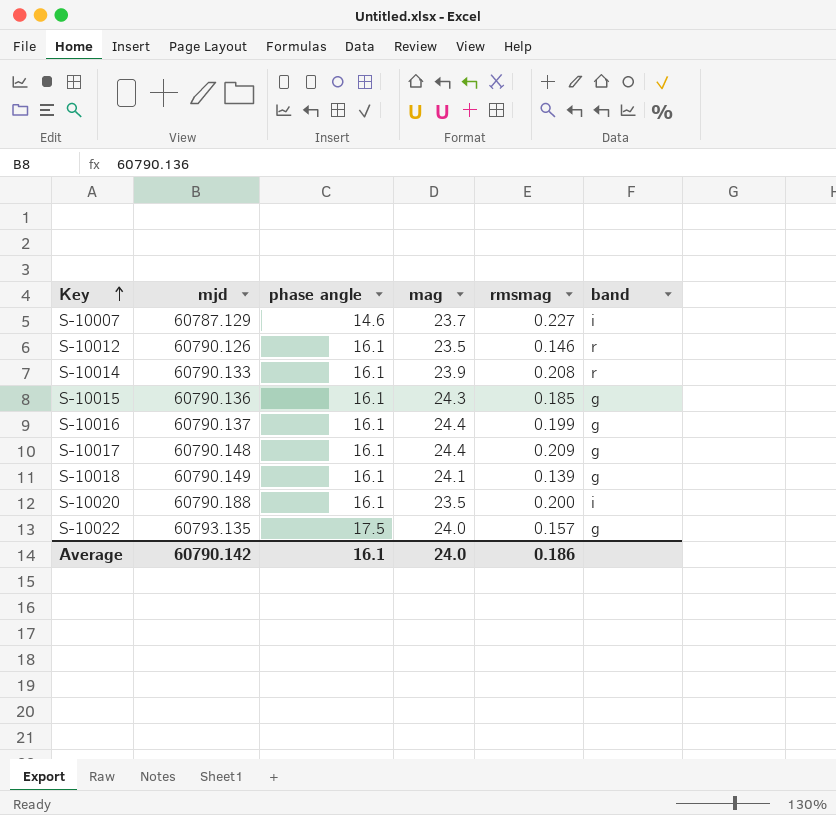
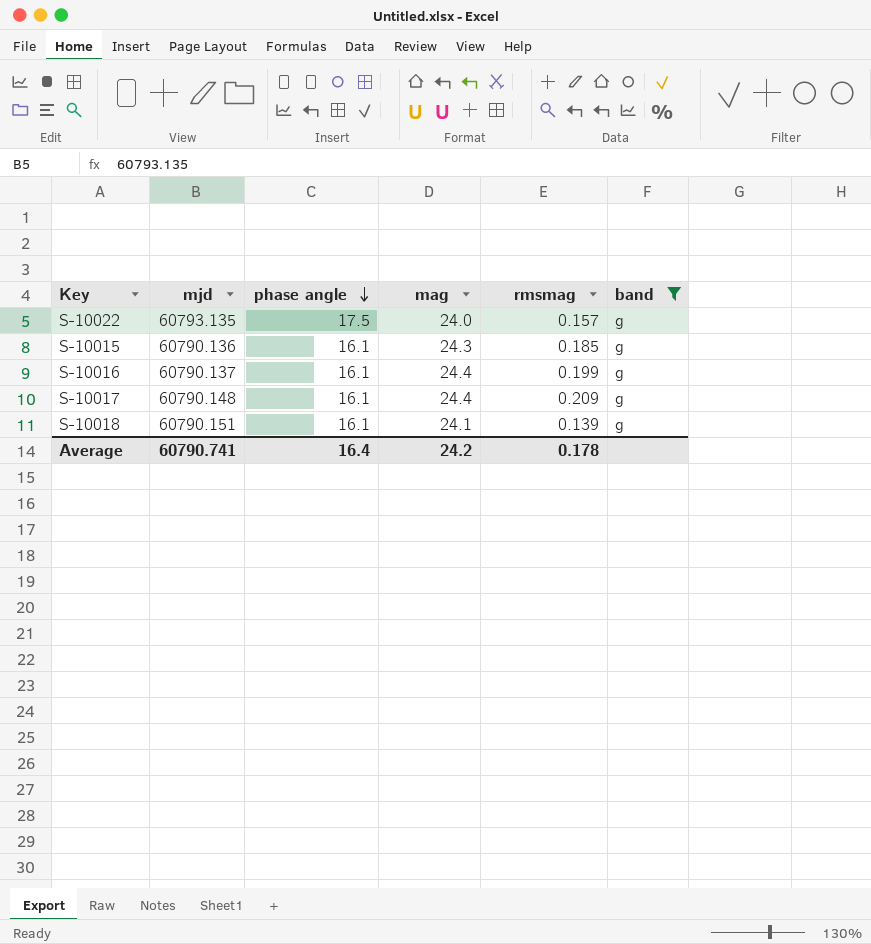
filter: none -> band = g
row order: Key ascending -> phase angle descending
S-10018 | mjd: 60790.149 -> 60790.151
Average | mjd: 60790.142 -> 60790.741
Average | phase angle: 16.1 -> 16.4
Average | mag: 24.0 -> 24.2
Average | rmsmag: 0.186 -> 0.178

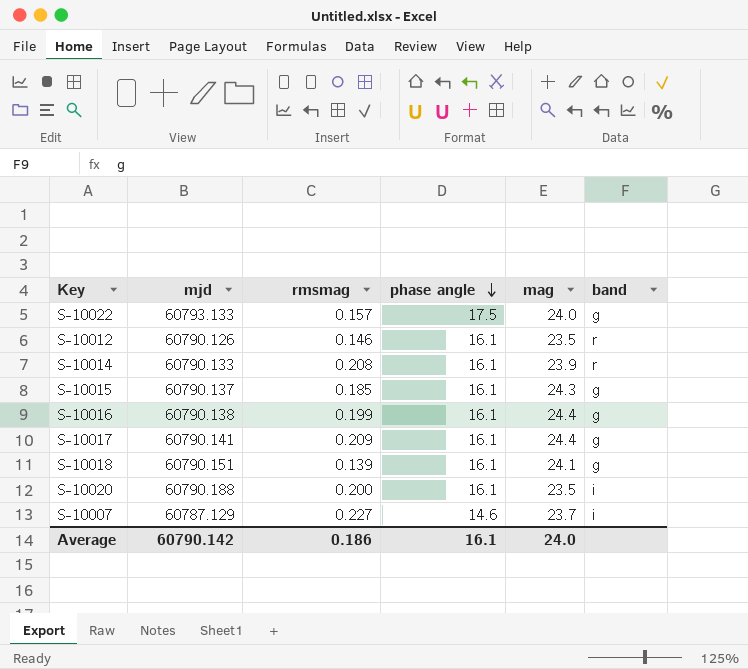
filter: band = g -> none
column rmsmag | position: 5 -> 3
S-10022 | mjd: 60793.135 -> 60793.133
S-10015 | mjd: 60790.136 -> 60790.137
S-10016 | mjd: 60790.137 -> 60790.138
S-10017 | mjd: 60790.148 -> 60790.141
Average | mjd: 60790.741 -> 60790.142
Average | rmsmag: 0.178 -> 0.186
Average | phase angle: 16.4 -> 16.1
Average | mag: 24.2 -> 24.0

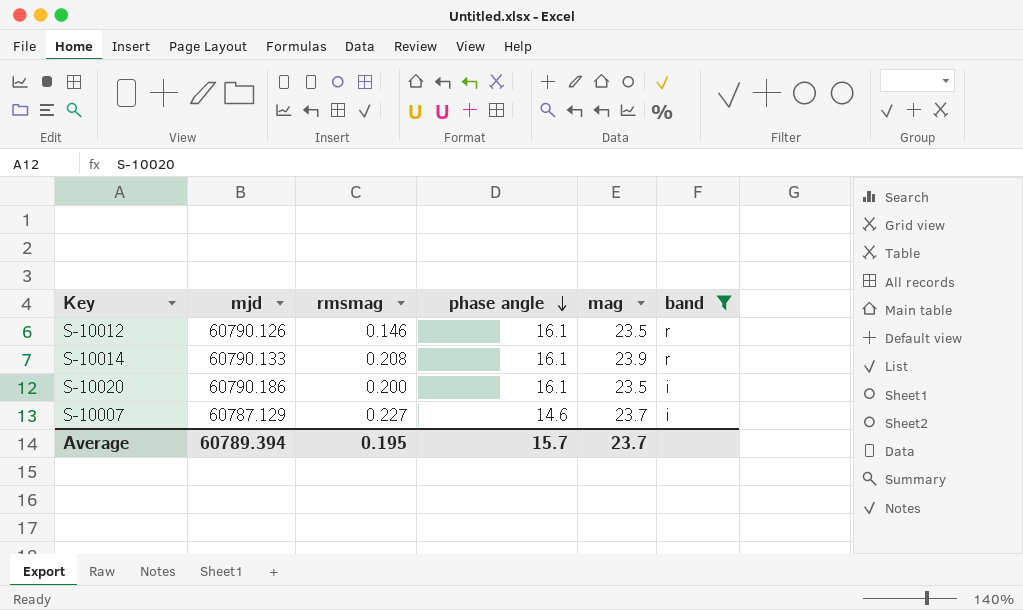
filter: none -> band != g
S-10020 | mjd: 60790.188 -> 60790.186
Average | mjd: 60790.142 -> 60789.394
Average | rmsmag: 0.186 -> 0.195
Average | phase angle: 16.1 -> 15.7
Average | mag: 24.0 -> 23.7

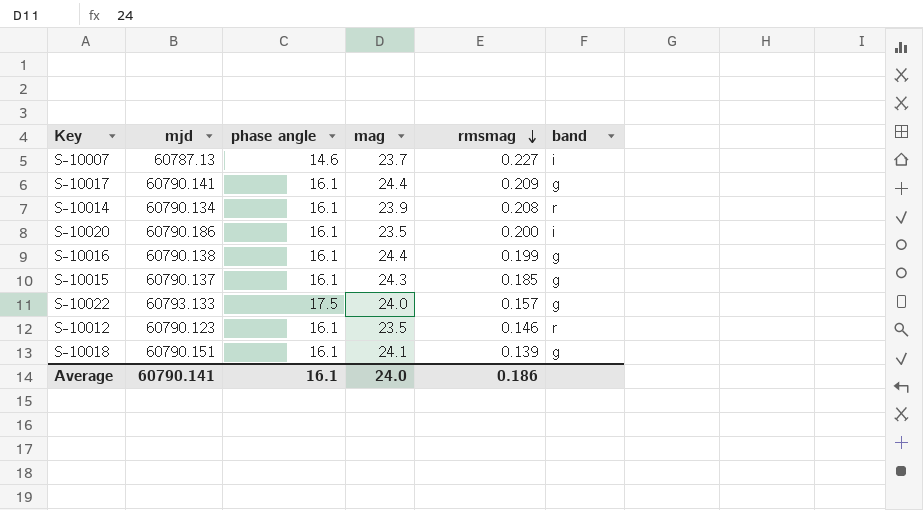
filter: band != g -> none
row order: phase angle descending -> rmsmag descending
column rmsmag | position: 3 -> 5
S-10007 | mjd: 60787.129 -> 60787.13
S-10014 | mjd: 60790.133 -> 60790.134
S-10012 | mjd: 60790.126 -> 60790.123
Average | mjd: 60789.394 -> 60790.141
Average | phase angle: 15.7 -> 16.1
Average | mag: 23.7 -> 24.0
Average | rmsmag: 0.195 -> 0.186

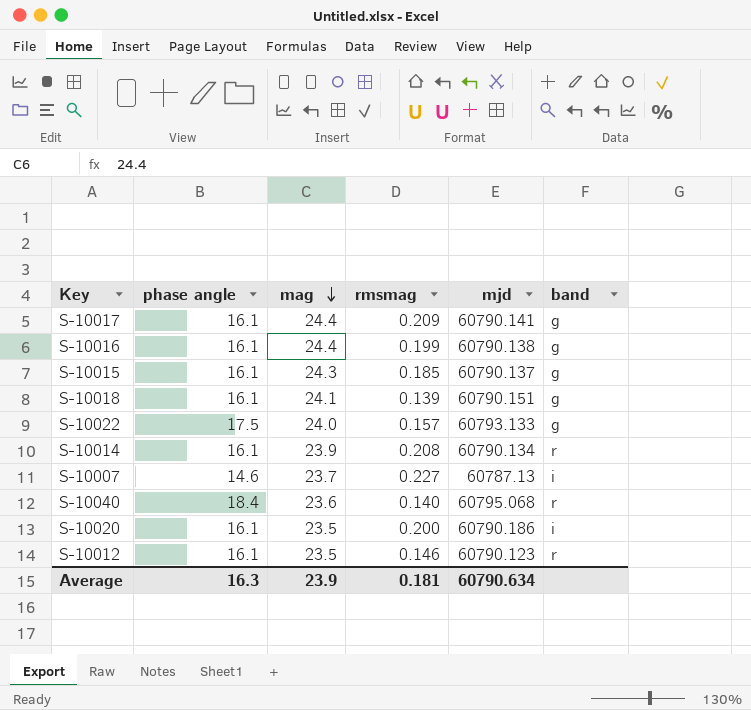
row order: rmsmag descending -> mag descending
column mjd | position: 2 -> 5
row S-10040: none -> 18.4 | 23.6 | 0.140 | 60795.068 | r
Average | phase angle: 16.1 -> 16.3
Average | mag: 24.0 -> 23.9
Average | rmsmag: 0.186 -> 0.181
Average | mjd: 60790.141 -> 60790.634

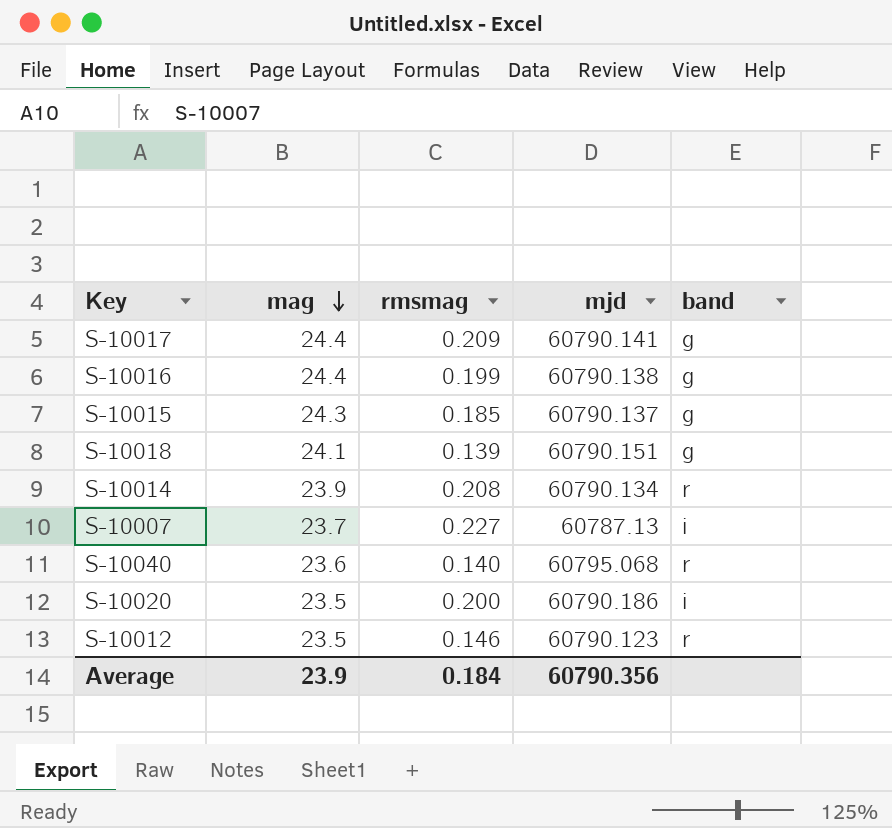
column phase angle | position: 2 -> none
row S-10022: 17.5 | 24.0 | 0.157 | 60793.133 | g -> none
Average | rmsmag: 0.181 -> 0.184
Average | mjd: 60790.634 -> 60790.356

